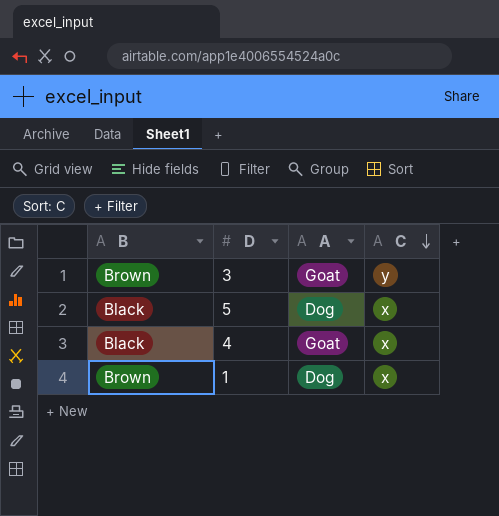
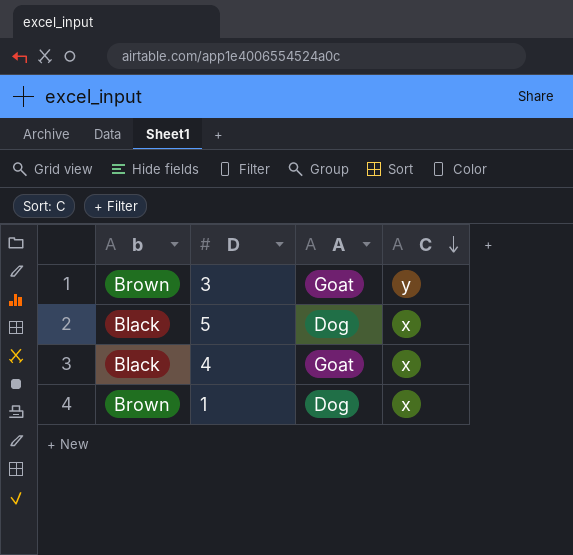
column name: B -> b

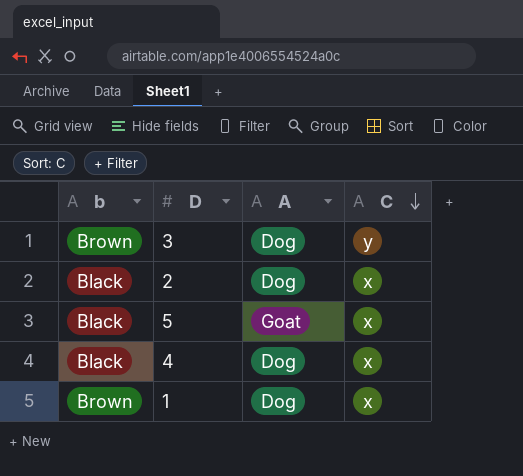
3 | A: Goat -> Dog
row 2: none -> Black | Dog | x
5 | A: Dog -> Goat
4 | A: Goat -> Dog

